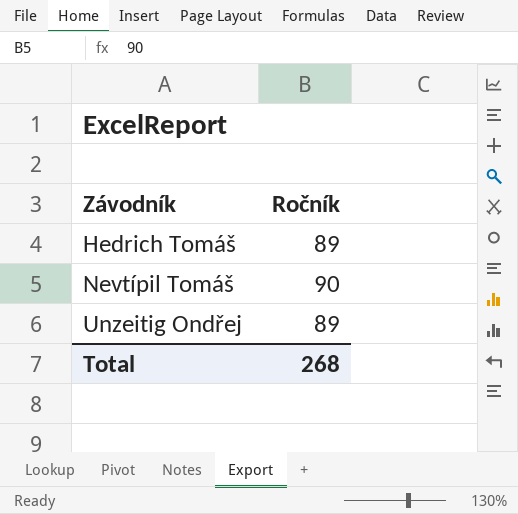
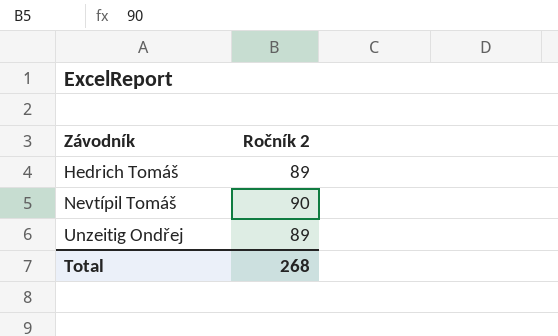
column name: Ročník -> Ročník 2

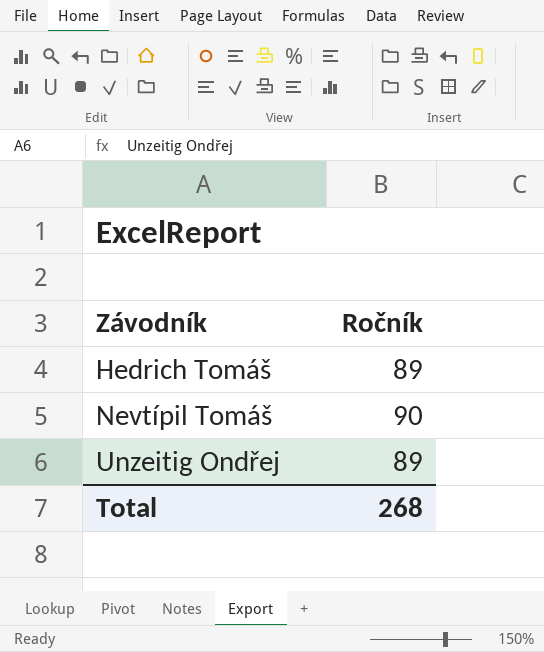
column name: Ročník 2 -> Ročník

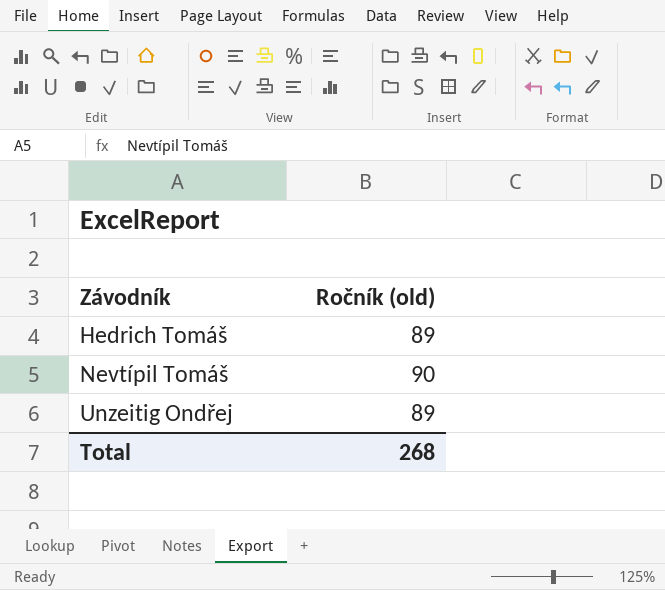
column name: Ročník -> Ročník (old)

